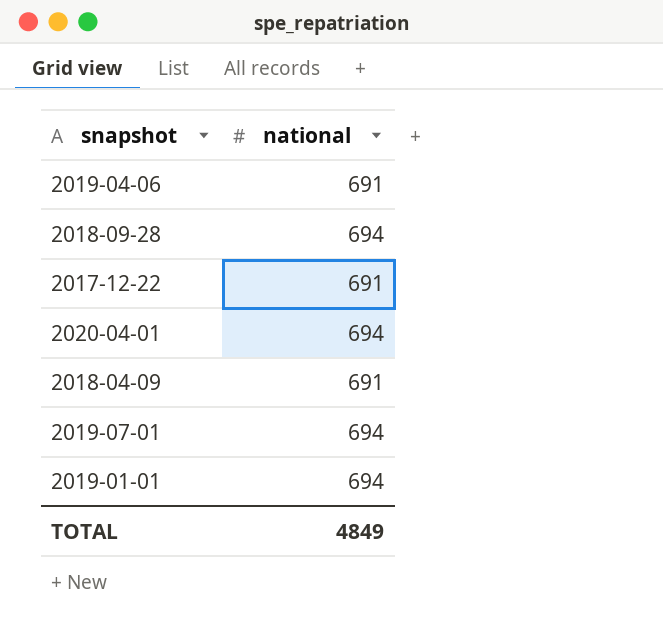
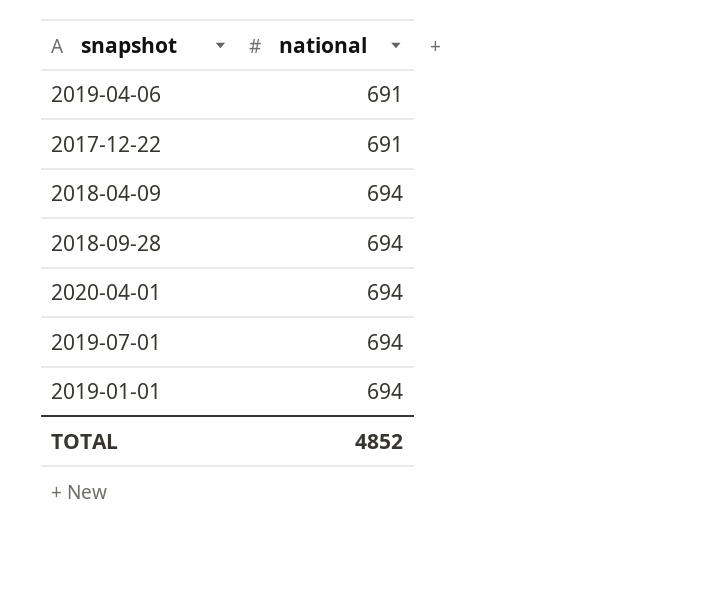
row order: none -> national ascending
2018-04-09 | national: 691 -> 694
TOTAL | national: 4849 -> 4852

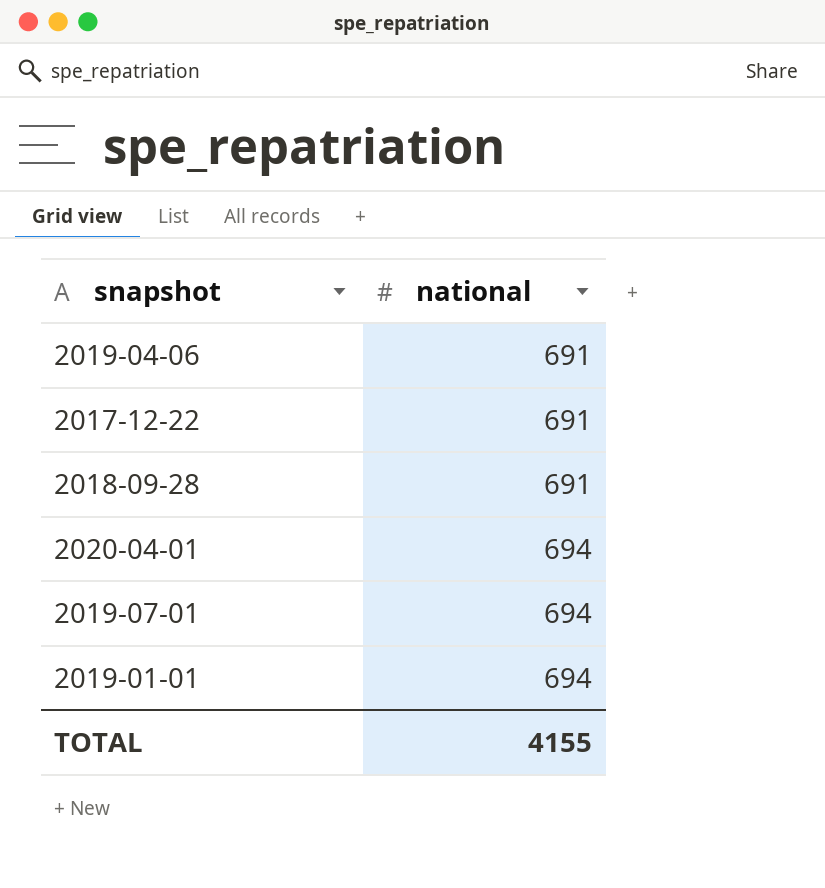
row 2018-04-09: 694 -> none
2018-09-28 | national: 694 -> 691
TOTAL | national: 4852 -> 4155

